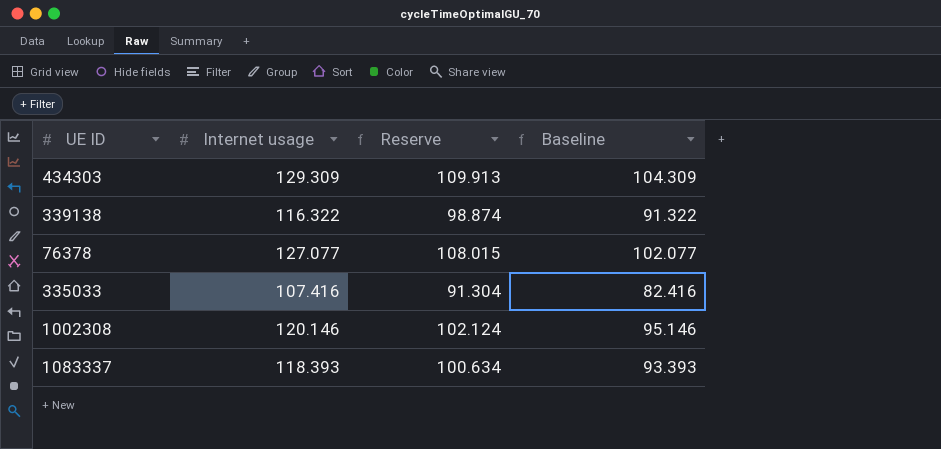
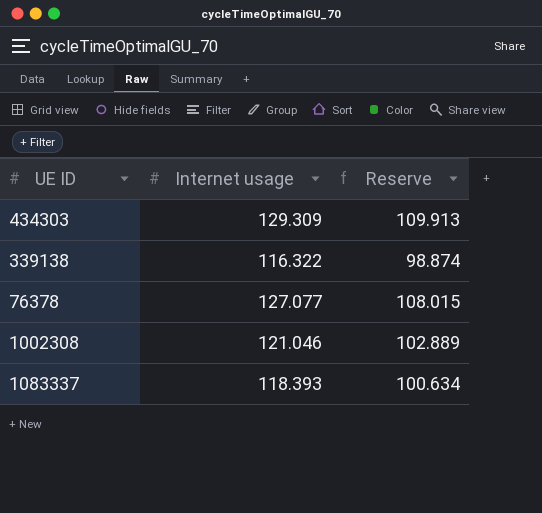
column Baseline | formula: [Internet usage] - 25 -> none
row 335033: 107.416 | 91.304 | 82.416 -> none
1002308 | Internet usage: 120.146 -> 121.046
1002308 | Reserve: 102.124 -> 102.889

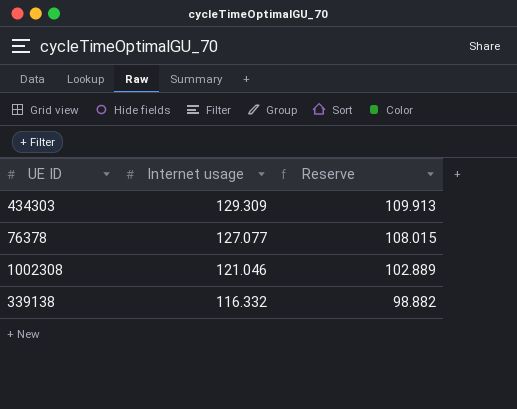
row order: none -> Internet usage descending
row 1083337: 118.393 | 100.634 -> none
339138 | Internet usage: 116.322 -> 116.332
339138 | Reserve: 98.874 -> 98.882

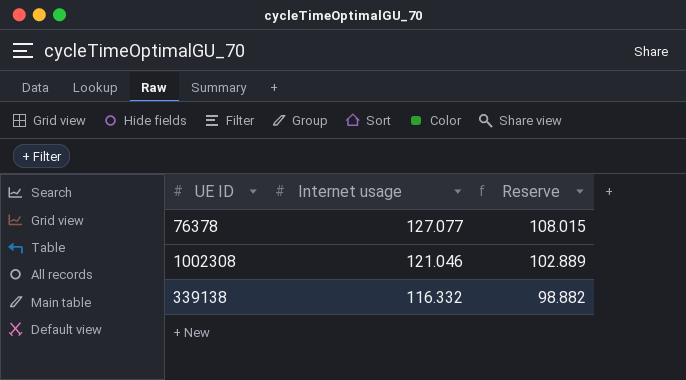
row 434303: 129.309 | 109.913 -> none

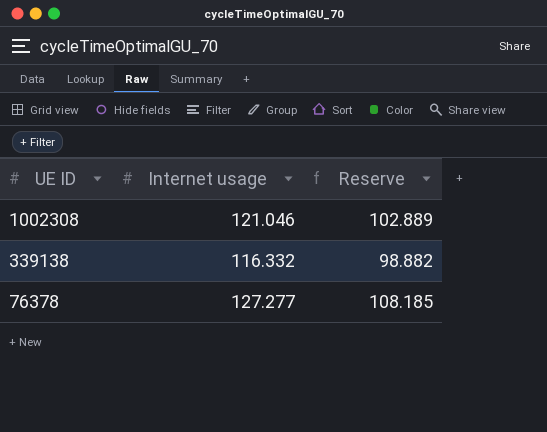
row order: Internet usage descending -> UE ID descending
76378 | Internet usage: 127.077 -> 127.277
76378 | Reserve: 108.015 -> 108.185

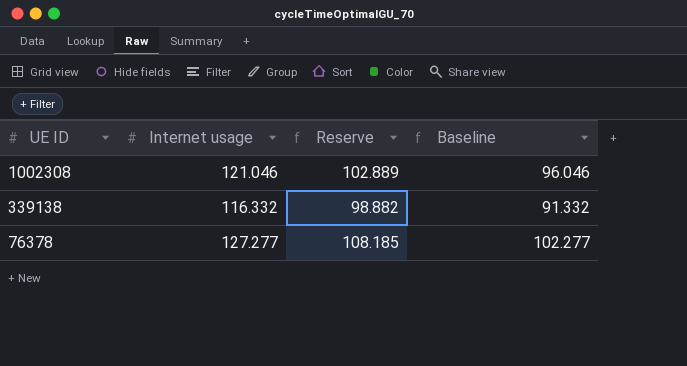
column Baseline | formula: none -> [Internet usage] - 25

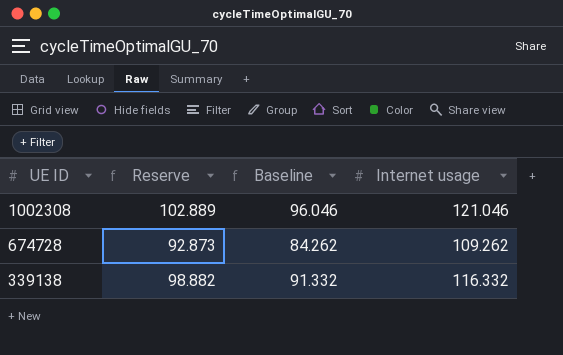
column Internet usage | position: 2 -> 4
row 76378: 127.277 | 108.185 | 102.277 -> none
row 674728: none -> 92.873 | 84.262 | 109.262

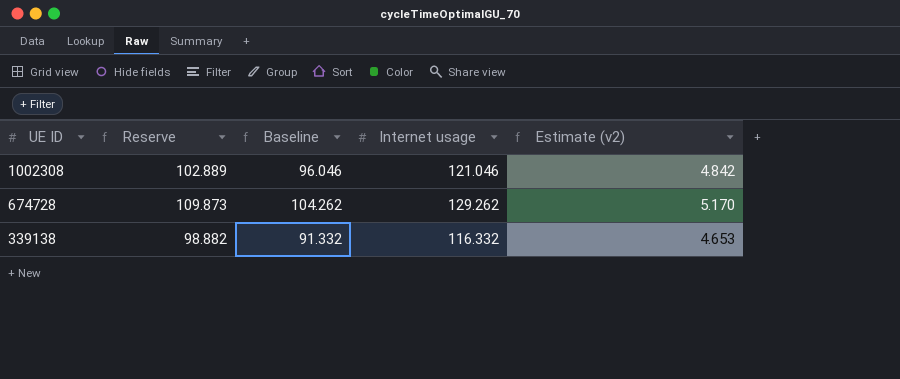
column Estimate (v2) | formula: none -> [Internet usage] * 0.04
674728 | Reserve: 92.873 -> 109.873
674728 | Baseline: 84.262 -> 104.262
674728 | Internet usage: 109.262 -> 129.262

